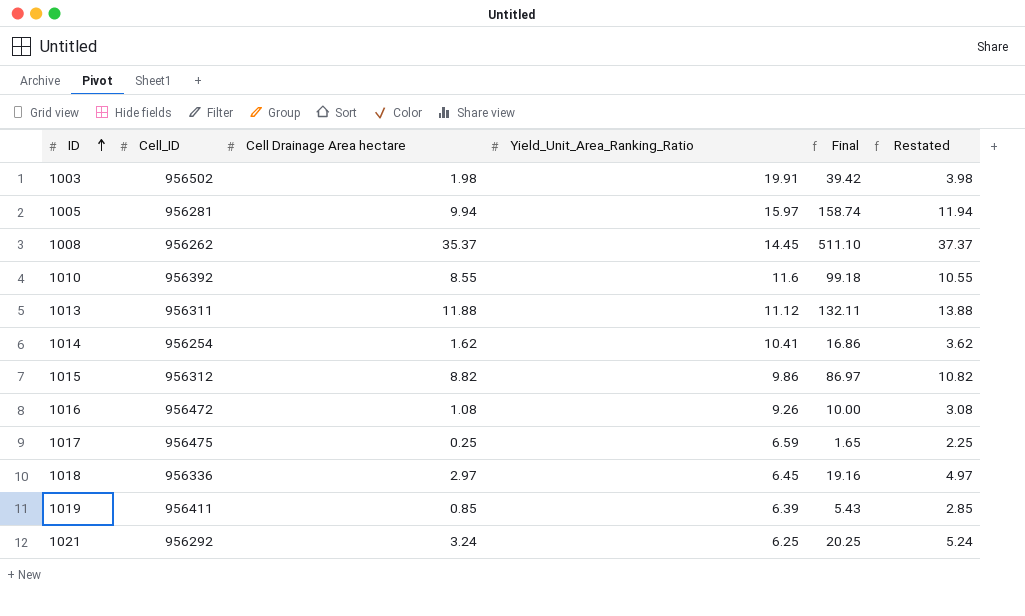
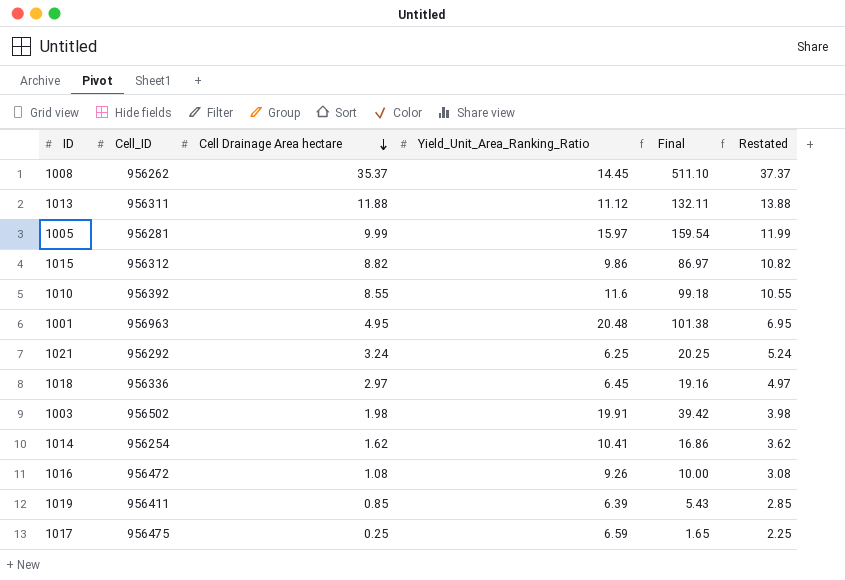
row order: ID ascending -> Cell Drainage Area hectare descending
1005 | Cell Drainage Area hectare: 9.94 -> 9.99
1005 | Final: 158.74 -> 159.54
1005 | Restated: 11.94 -> 11.99
row 1001: none -> 956963 | 4.95 | 20.48 | 101.38 | 6.95

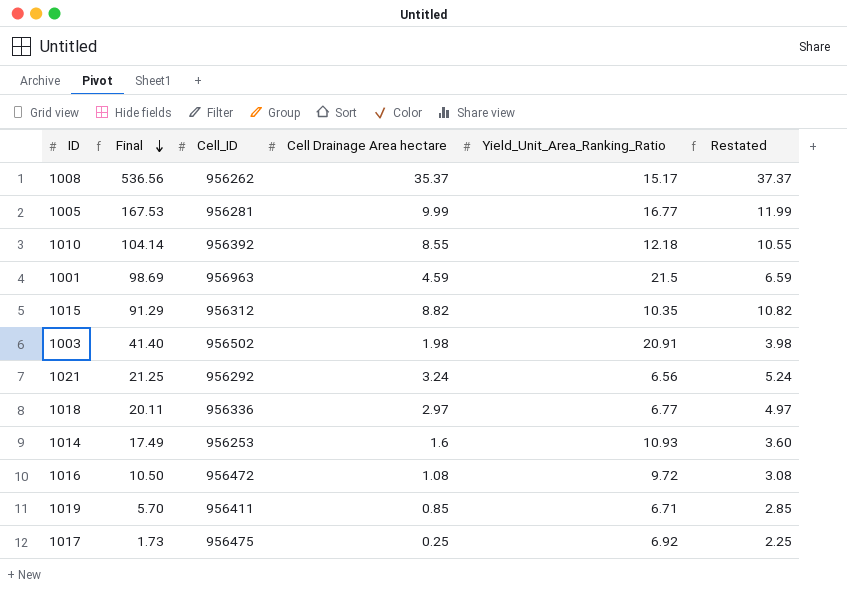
row order: Cell Drainage Area hectare descending -> Final descending
column Final | position: 5 -> 2
row 1013: 956311 | 11.88 | 11.12 | 132.11 | 13.88 -> none
1008 | Final: 511.10 -> 536.56
1008 | Yield_Unit_Area_Ranking_Ratio: 14.45 -> 15.17
1005 | Final: 159.54 -> 167.53
1005 | Yield_Unit_Area_Ranking_Ratio: 15.97 -> 16.77
1010 | Final: 99.18 -> 104.14
1010 | Yield_Unit_Area_Ranking_Ratio: 11.6 -> 12.18
1001 | Final: 101.38 -> 98.69
1001 | Cell Drainage Area hectare: 4.95 -> 4.59
1001 | Yield_Unit_Area_Ranking_Ratio: 20.48 -> 21.5
1001 | Restated: 6.95 -> 6.59
1015 | Final: 86.97 -> 91.29
1015 | Yield_Unit_Area_Ranking_Ratio: 9.86 -> 10.35
1003 | Final: 39.42 -> 41.40
1003 | Yield_Unit_Area_Ranking_Ratio: 19.91 -> 20.91
1021 | Final: 20.25 -> 21.25
1021 | Yield_Unit_Area_Ranking_Ratio: 6.25 -> 6.56
1018 | Final: 19.16 -> 20.11
1018 | Yield_Unit_Area_Ranking_Ratio: 6.45 -> 6.77
1014 | Final: 16.86 -> 17.49
1014 | Cell_ID: 956254 -> 956253
1014 | Cell Drainage Area hectare: 1.62 -> 1.6
1014 | Yield_Unit_Area_Ranking_Ratio: 10.41 -> 10.93
1014 | Restated: 3.62 -> 3.60
1016 | Final: 10.00 -> 10.50
1016 | Yield_Unit_Area_Ranking_Ratio: 9.26 -> 9.72
1019 | Final: 5.43 -> 5.70
1019 | Yield_Unit_Area_Ranking_Ratio: 6.39 -> 6.71
1017 | Final: 1.65 -> 1.73
1017 | Yield_Unit_Area_Ranking_Ratio: 6.59 -> 6.92

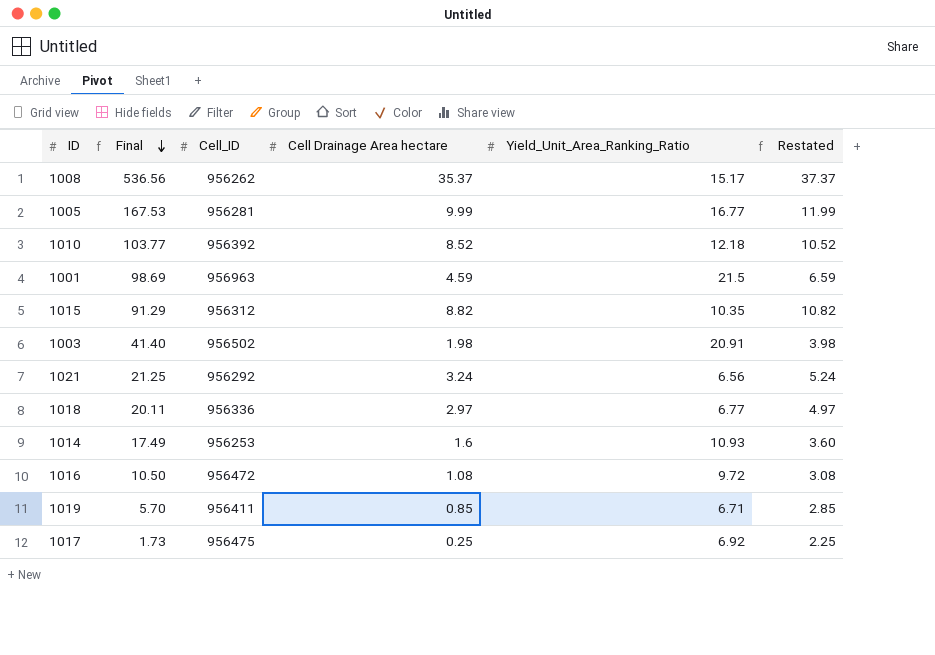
1010 | Final: 104.14 -> 103.77
1010 | Cell Drainage Area hectare: 8.55 -> 8.52
1010 | Restated: 10.55 -> 10.52

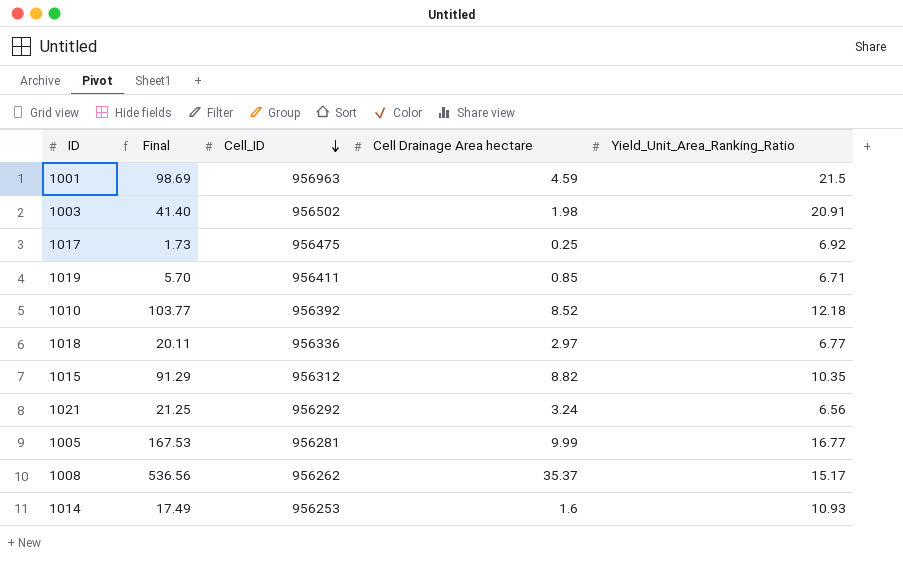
row order: Final descending -> Cell_ID descending
column Restated | formula: [Cell Drainage Area hectare] + 2 -> none
row 1016: 10.50 | 956472 | 1.08 | 9.72 | 3.08 -> none

